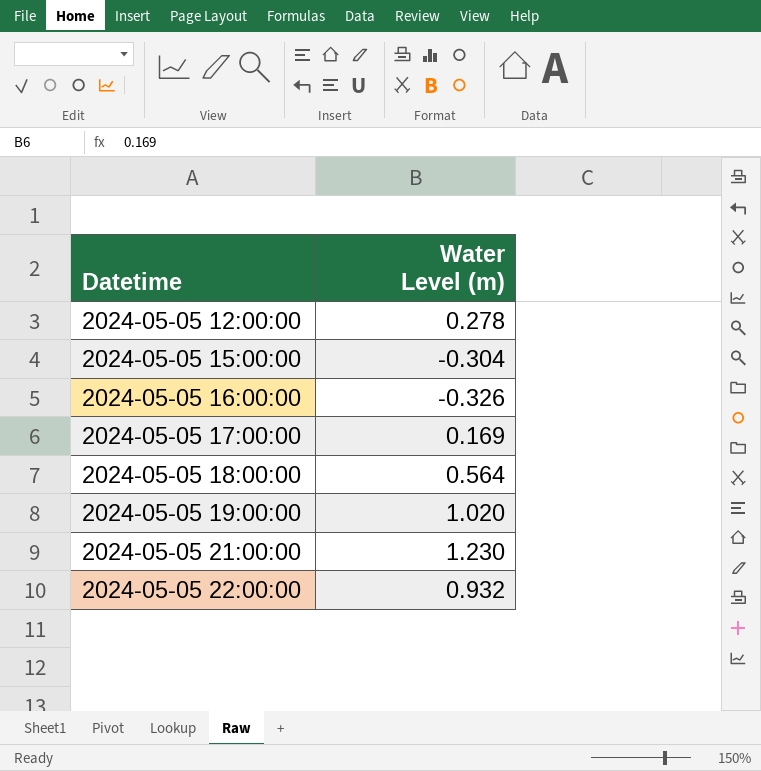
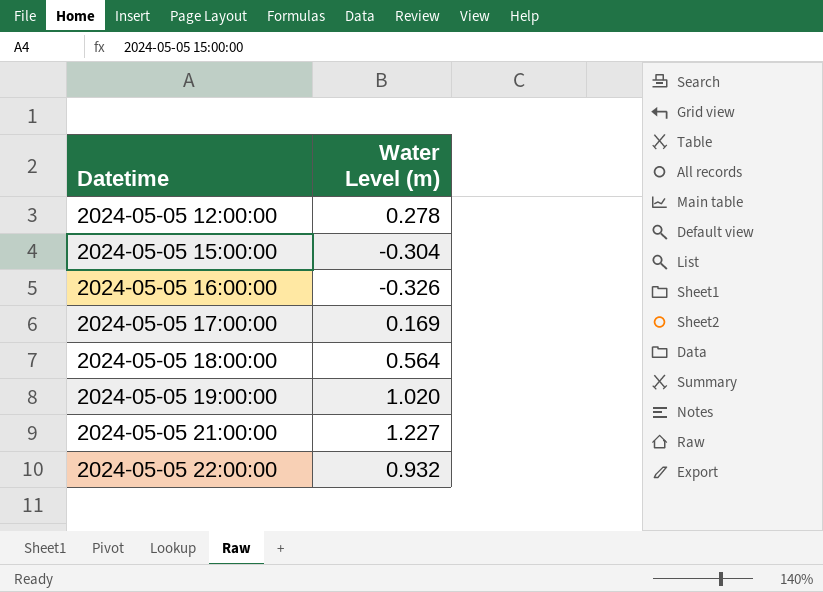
2024-05-05 21:00:00 | Water Level (m): 1.230 -> 1.227

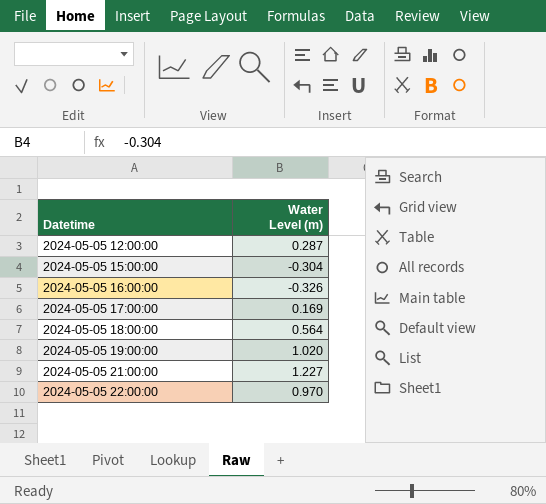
2024-05-05 12:00:00 | Water Level (m): 0.278 -> 0.287
2024-05-05 22:00:00 | Water Level (m): 0.932 -> 0.970

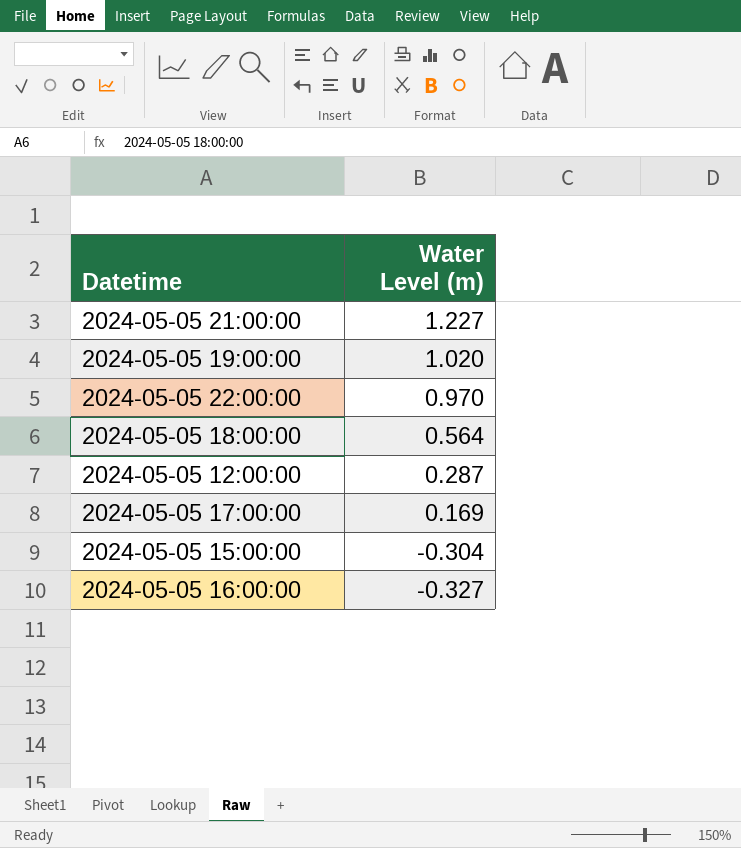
row order: Datetime ascending -> Water Level (m) descending
2024-05-05 16:00:00 | Water Level (m): -0.326 -> -0.327

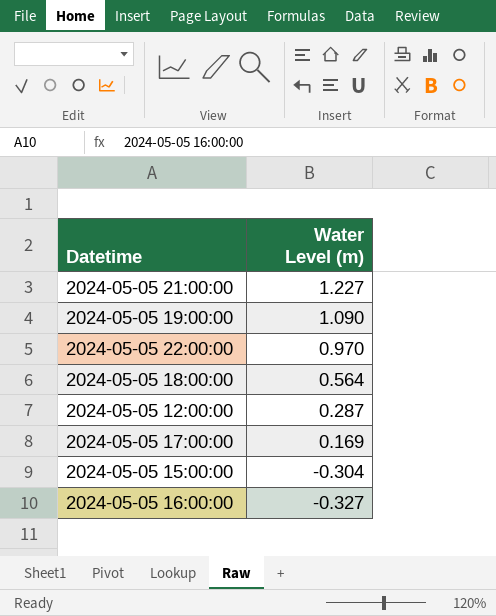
2024-05-05 19:00:00 | Water Level (m): 1.020 -> 1.090

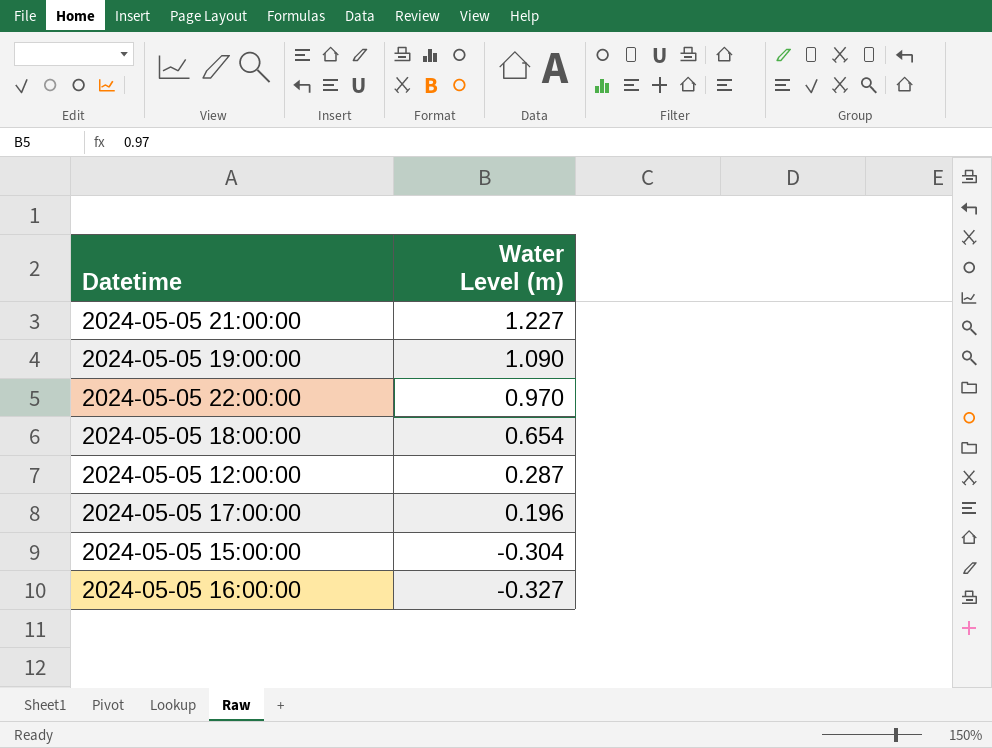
2024-05-05 18:00:00 | Water Level (m): 0.564 -> 0.654
2024-05-05 17:00:00 | Water Level (m): 0.169 -> 0.196

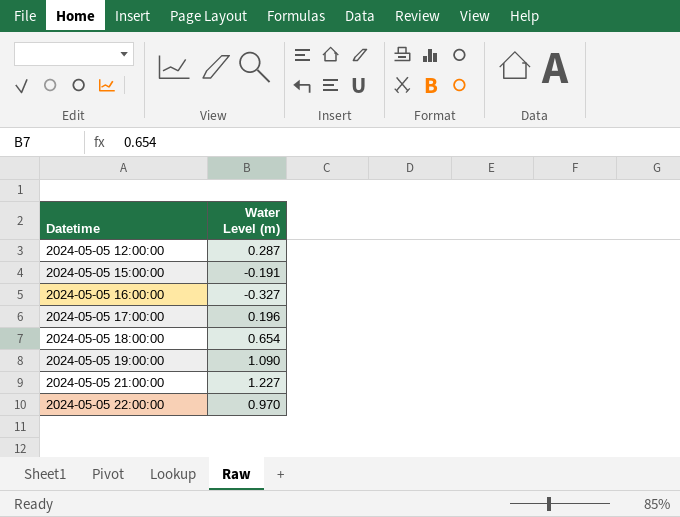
row order: Water Level (m) descending -> Datetime ascending
2024-05-05 15:00:00 | Water Level (m): -0.304 -> -0.191

